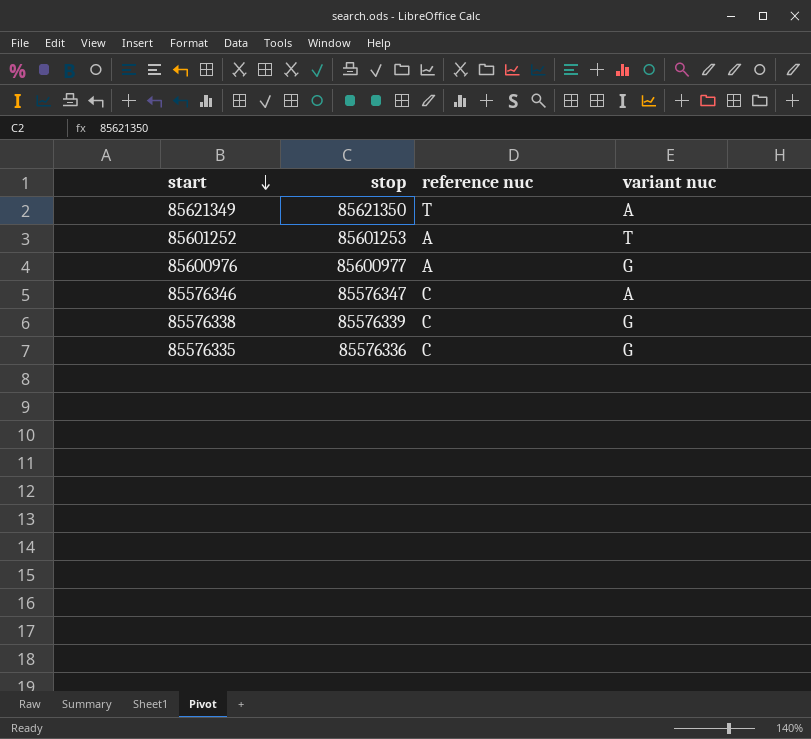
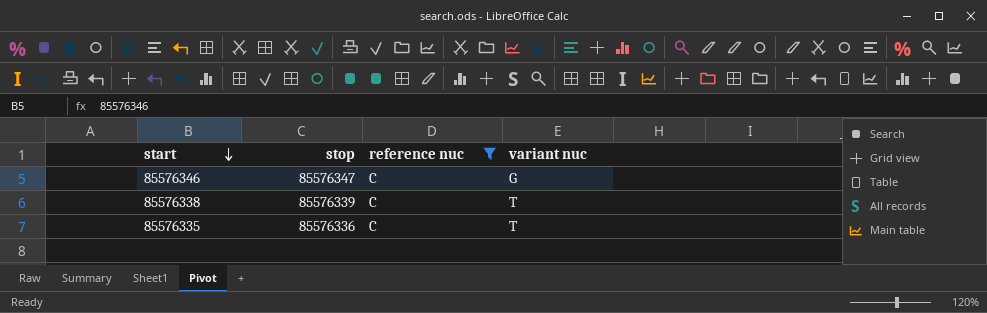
filter: none -> reference nuc = C
85576346 | variant nuc: A -> G
85576338 | variant nuc: G -> T
85576335 | variant nuc: G -> T

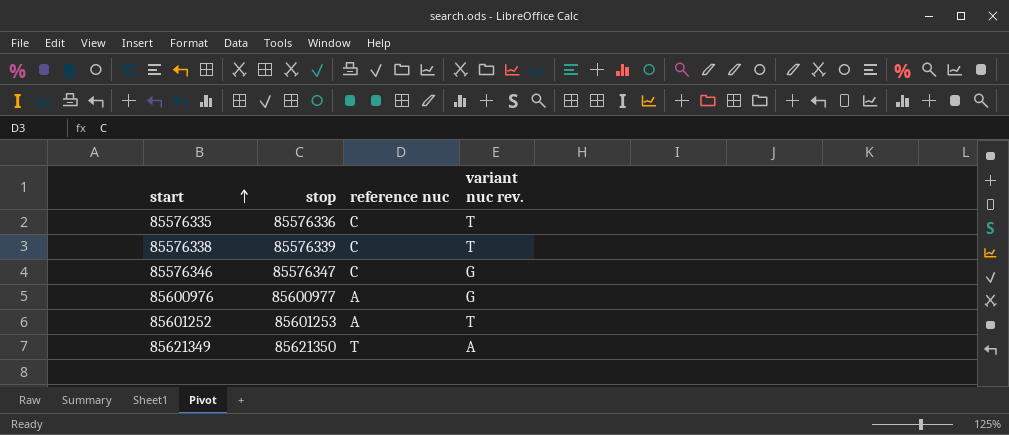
filter: reference nuc = C -> none
row order: start descending -> start ascending
column name: variant nuc -> variant nuc rev.

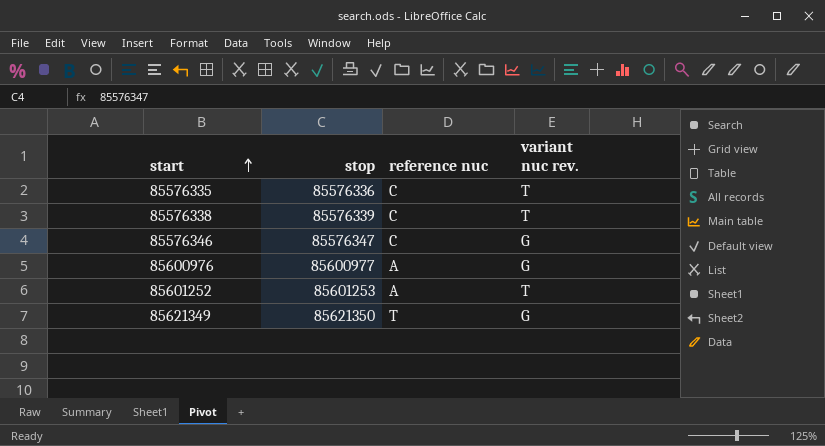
85621349 | variant nuc rev.: A -> G

